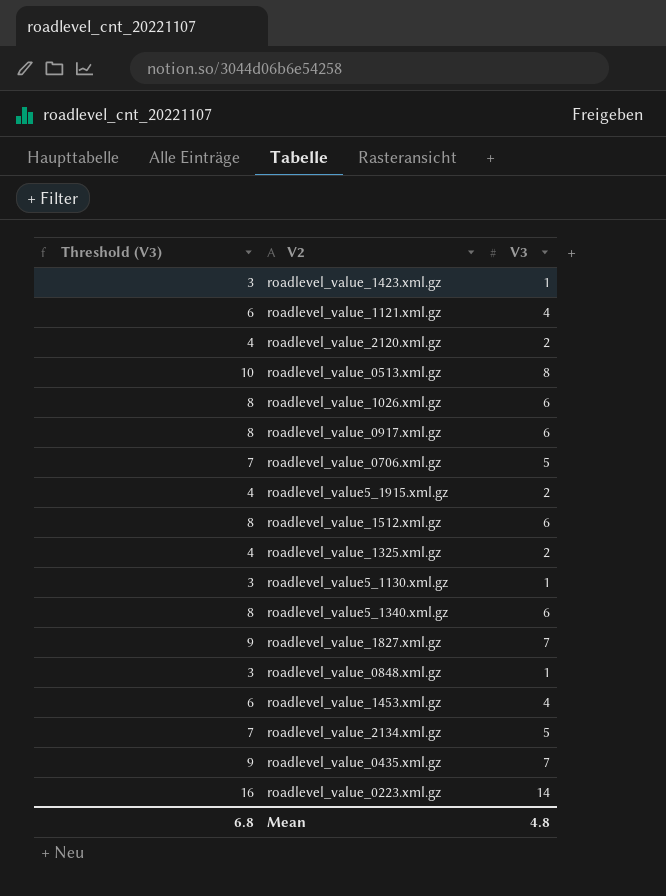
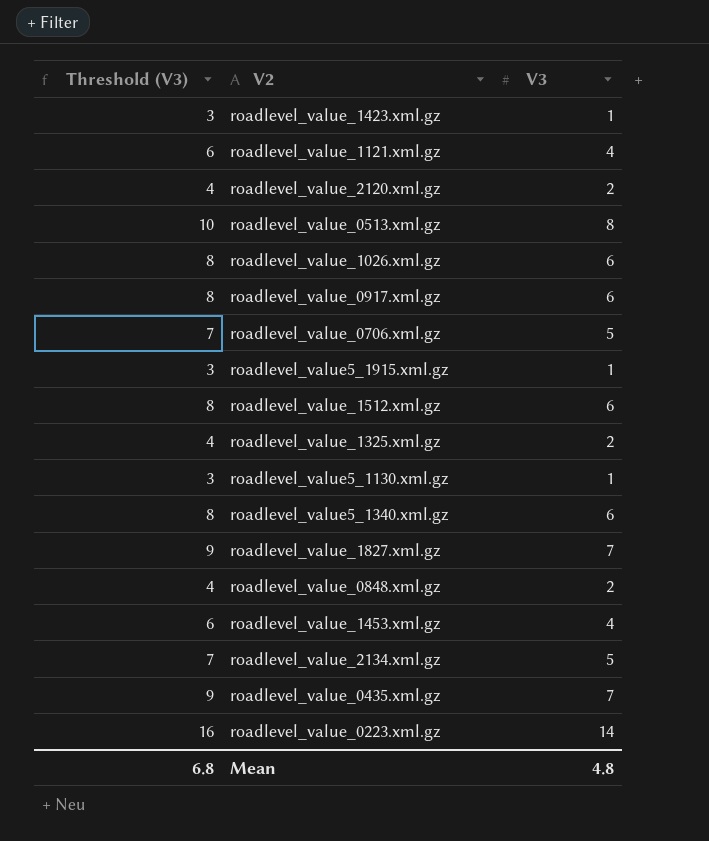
roadlevel_value5_1915.xml.gz | Threshold (V3): 4 -> 3
roadlevel_value5_1915.xml.gz | V3: 2 -> 1
roadlevel_value_0848.xml.gz | Threshold (V3): 3 -> 4
roadlevel_value_0848.xml.gz | V3: 1 -> 2

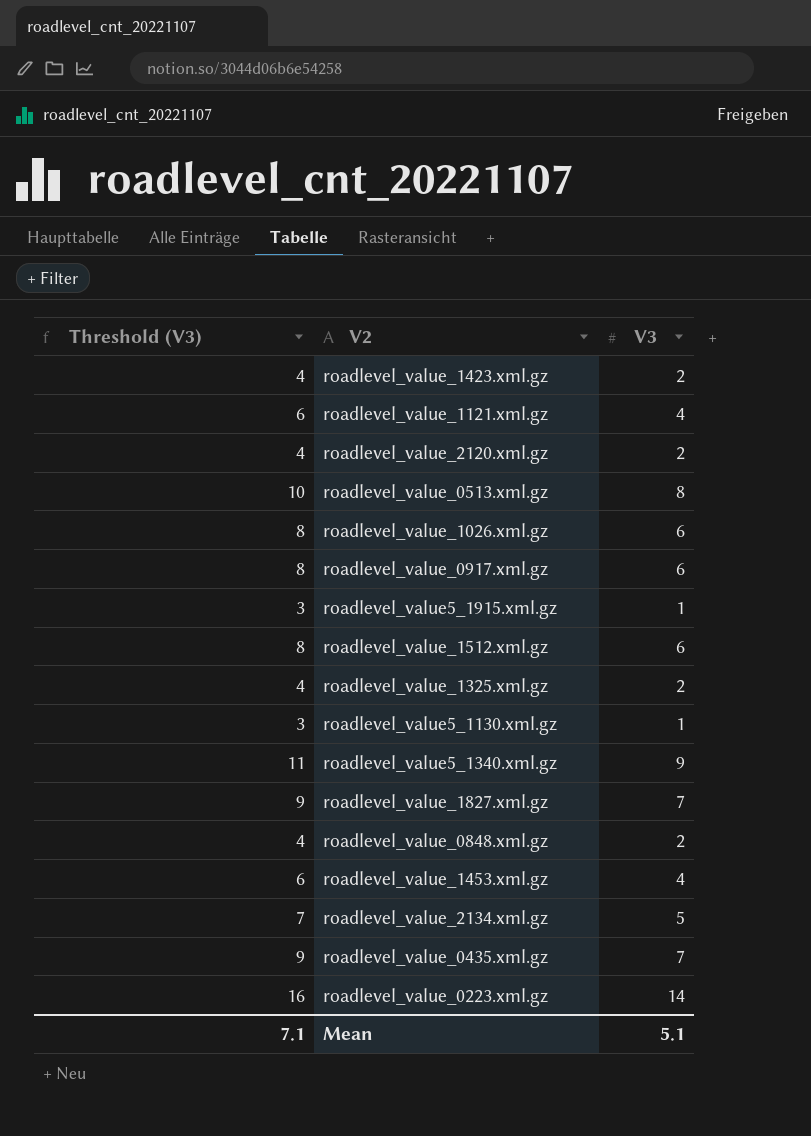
row roadlevel_value_0706.xml.gz: 7 | 5 -> none
roadlevel_value_1423.xml.gz | Threshold (V3): 3 -> 4
roadlevel_value_1423.xml.gz | V3: 1 -> 2
roadlevel_value5_1340.xml.gz | Threshold (V3): 8 -> 11
roadlevel_value5_1340.xml.gz | V3: 6 -> 9
Mean | Threshold (V3): 6.8 -> 7.1
Mean | V3: 4.8 -> 5.1

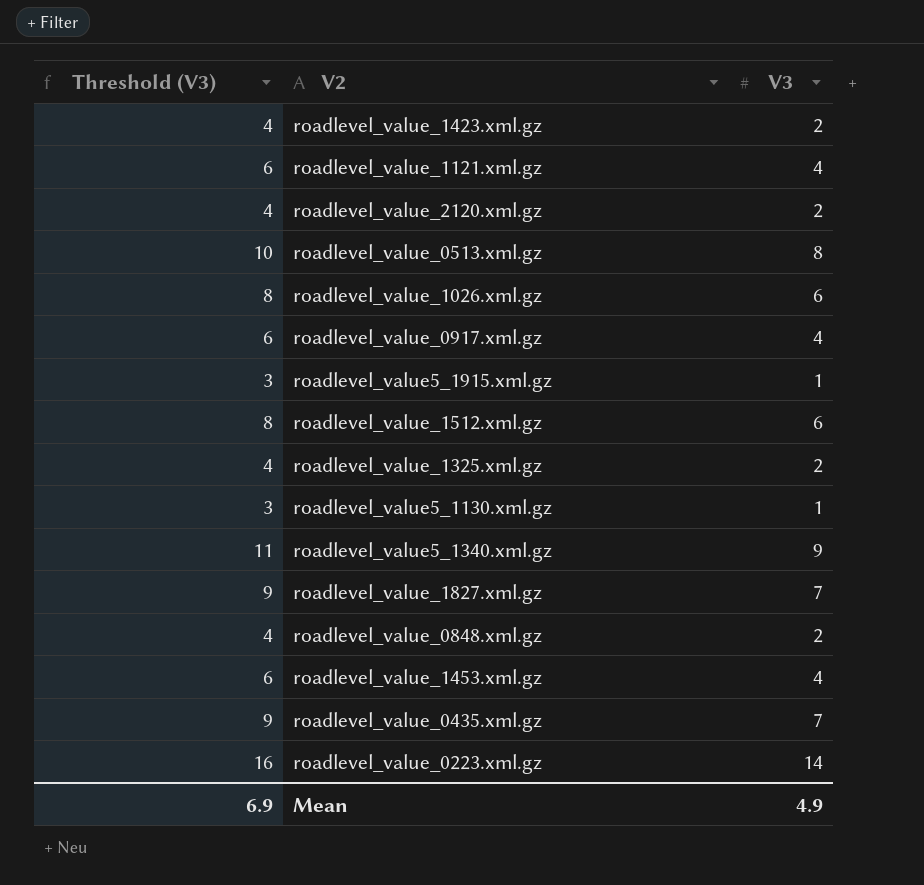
row roadlevel_value_2134.xml.gz: 7 | 5 -> none
roadlevel_value_0917.xml.gz | Threshold (V3): 8 -> 6
roadlevel_value_0917.xml.gz | V3: 6 -> 4
Mean | Threshold (V3): 7.1 -> 6.9
Mean | V3: 5.1 -> 4.9

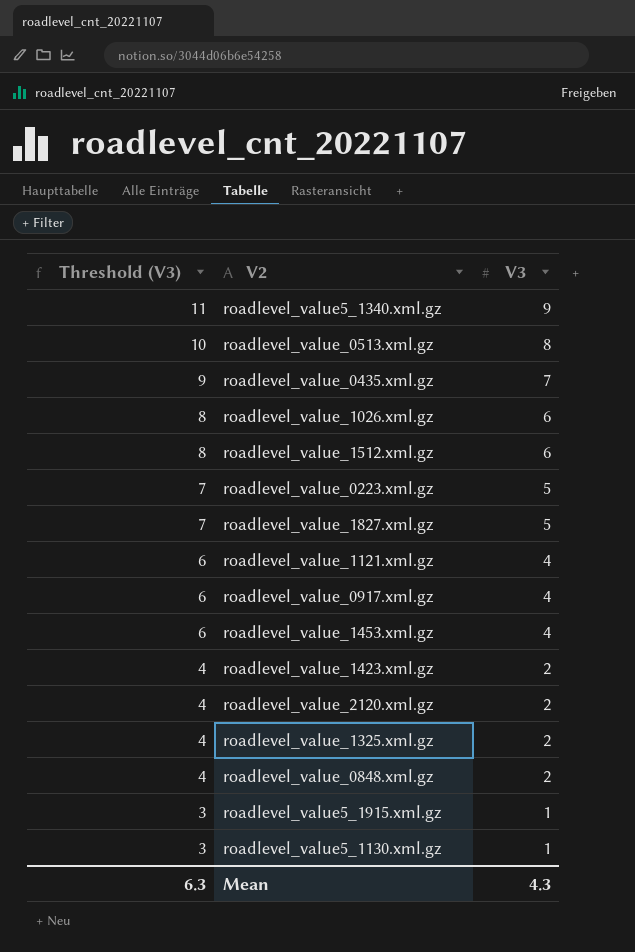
row order: none -> Threshold (V3) descending
roadlevel_value_0223.xml.gz | Threshold (V3): 16 -> 7
roadlevel_value_0223.xml.gz | V3: 14 -> 5
roadlevel_value_1827.xml.gz | Threshold (V3): 9 -> 7
roadlevel_value_1827.xml.gz | V3: 7 -> 5
Mean | Threshold (V3): 6.9 -> 6.3
Mean | V3: 4.9 -> 4.3

